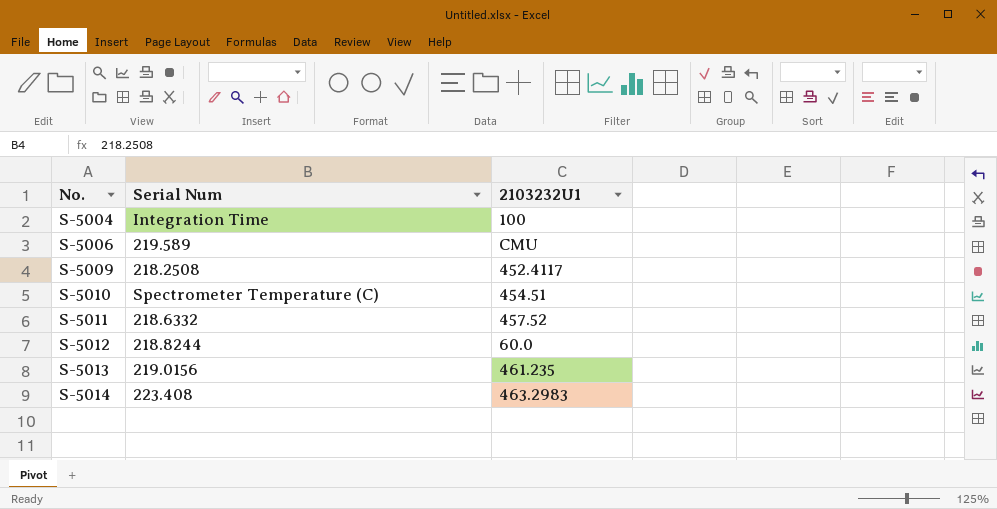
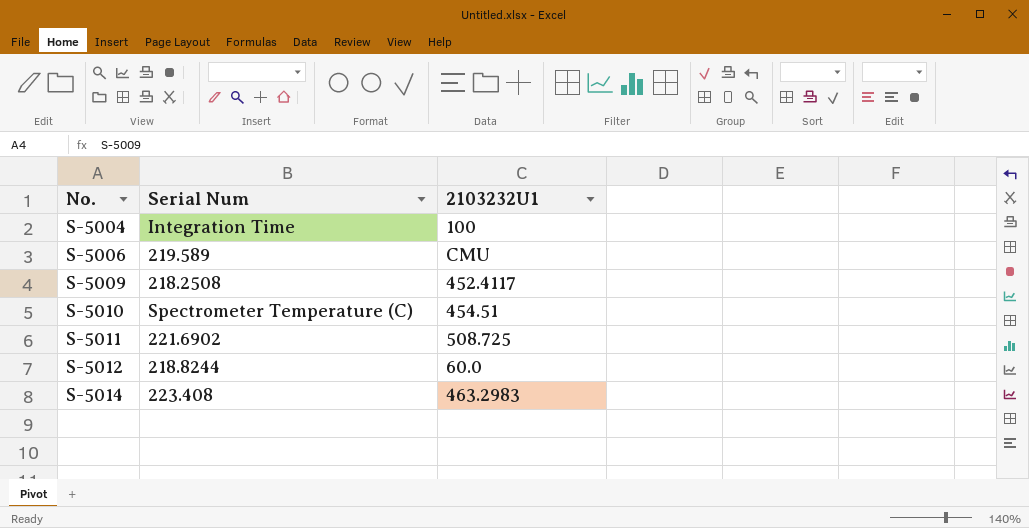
row S-5013: 219.0156 | 461.235 -> none
S-5011 | Serial Num: 218.6332 -> 221.6902
S-5011 | 2103232U1: 457.52 -> 508.725

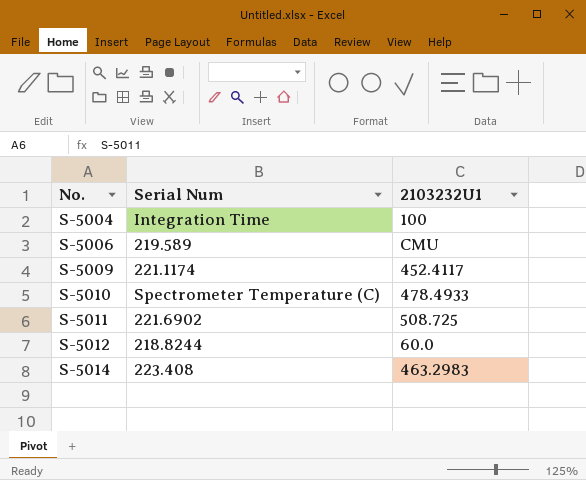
S-5009 | Serial Num: 218.2508 -> 221.1174
S-5010 | 2103232U1: 454.51 -> 478.4933

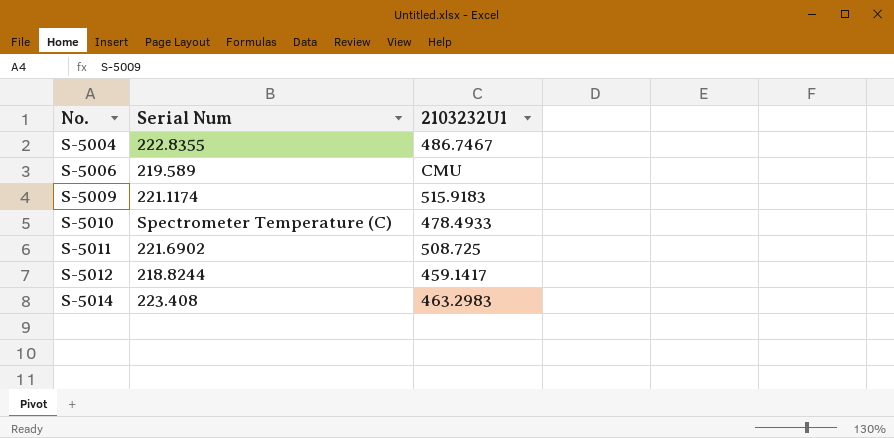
S-5004 | Serial Num: Integration Time -> 222.8355
S-5004 | 2103232U1: 100 -> 486.7467
S-5009 | 2103232U1: 452.4117 -> 515.9183
S-5012 | 2103232U1: 60.0 -> 459.1417

